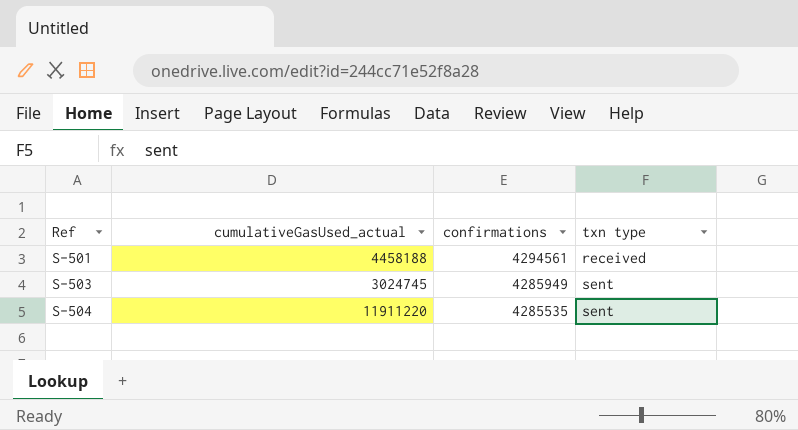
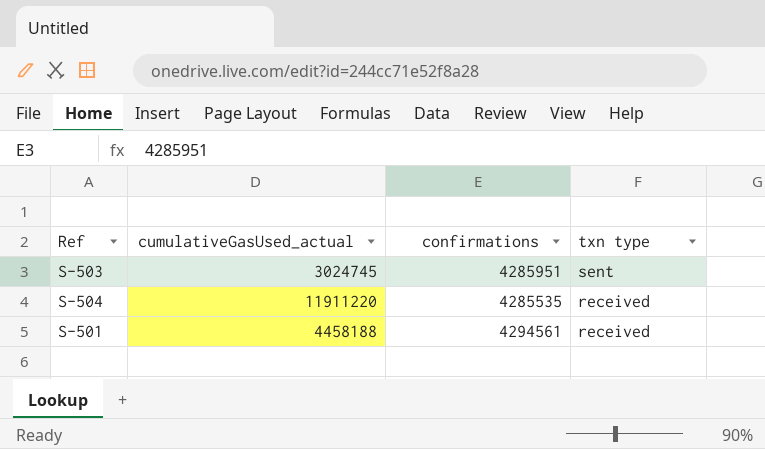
row order: Ref ascending -> txn type descending
S-503 | confirmations: 4285949 -> 4285951
S-504 | txn type: sent -> received

